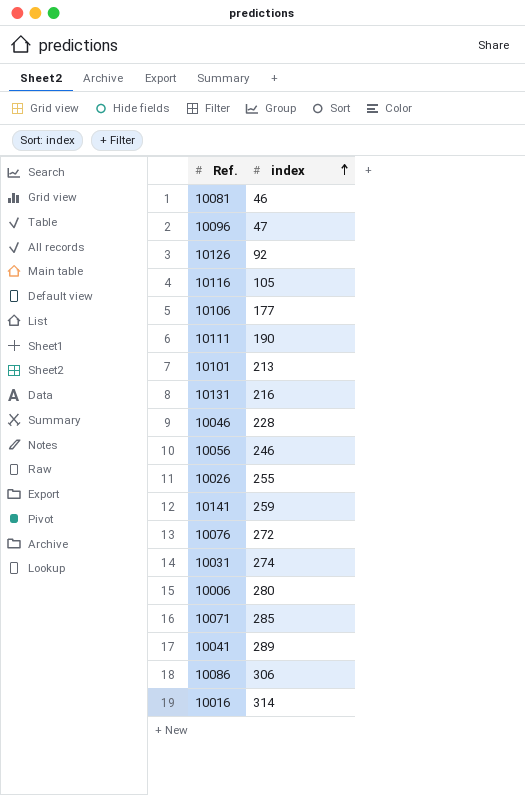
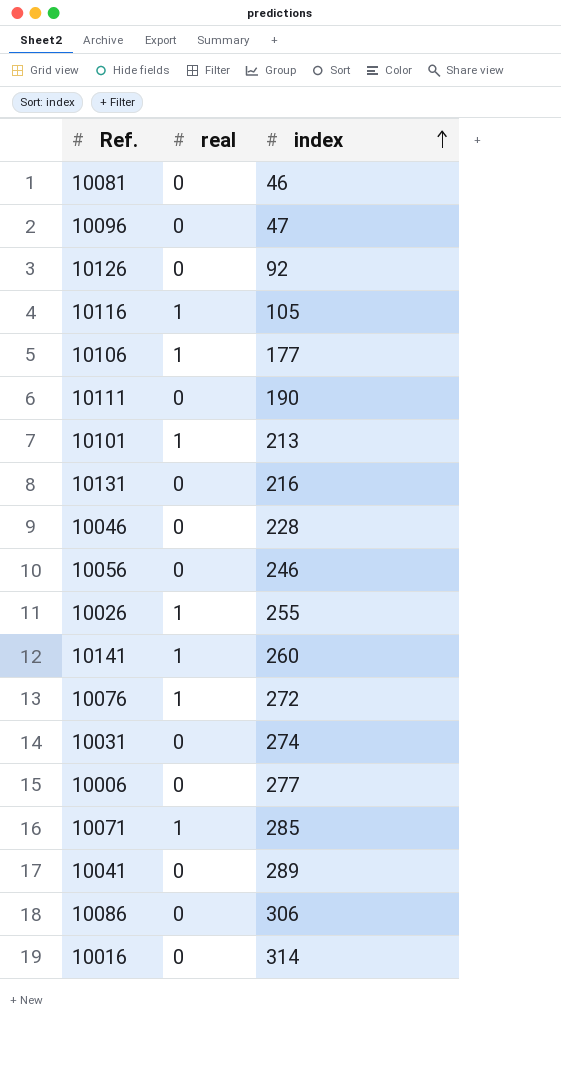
column real | position: none -> 2
10141 | index: 259 -> 260
10006 | index: 280 -> 277

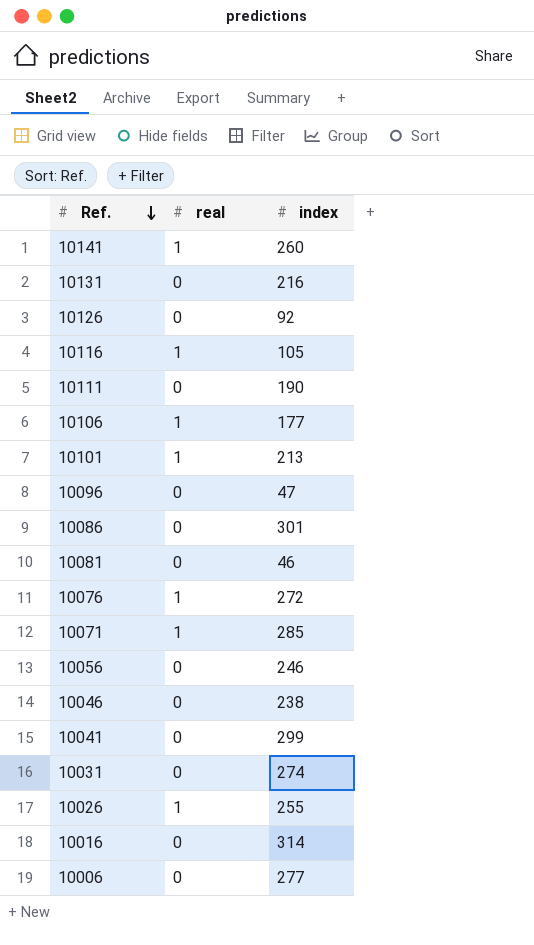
row order: index ascending -> Ref. descending
10086 | index: 306 -> 301
10046 | index: 228 -> 238
10041 | index: 289 -> 299

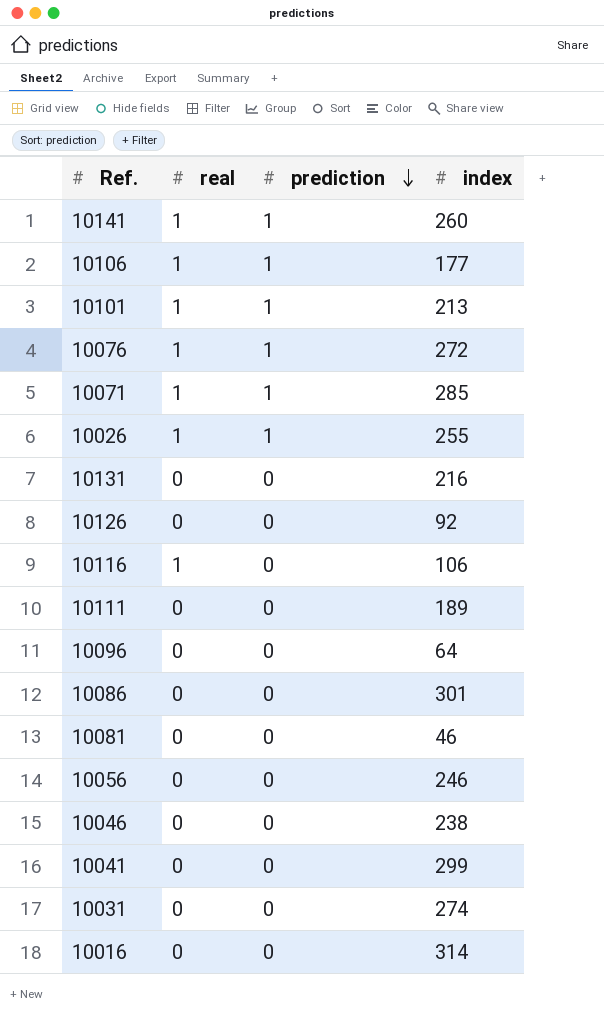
row order: Ref. descending -> prediction descending
column prediction | position: none -> 3
row 10006: 0 | 277 -> none
10116 | index: 105 -> 106
10111 | index: 190 -> 189
10096 | index: 47 -> 64

